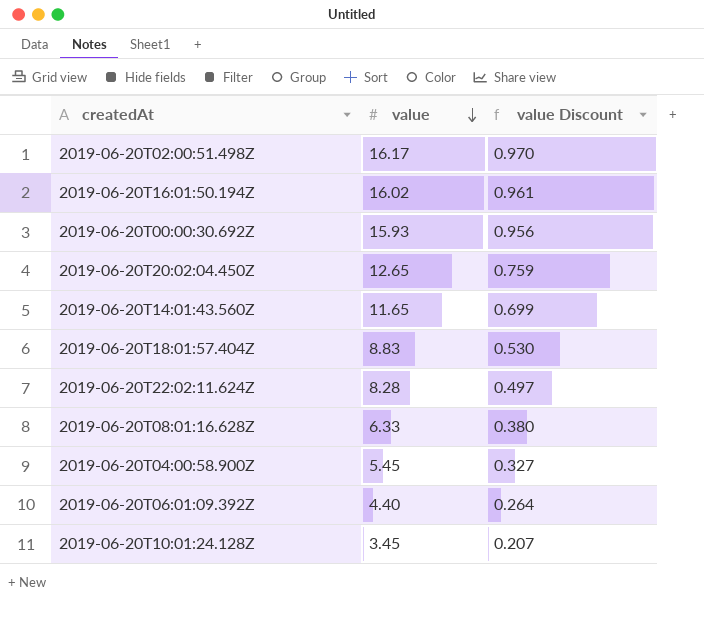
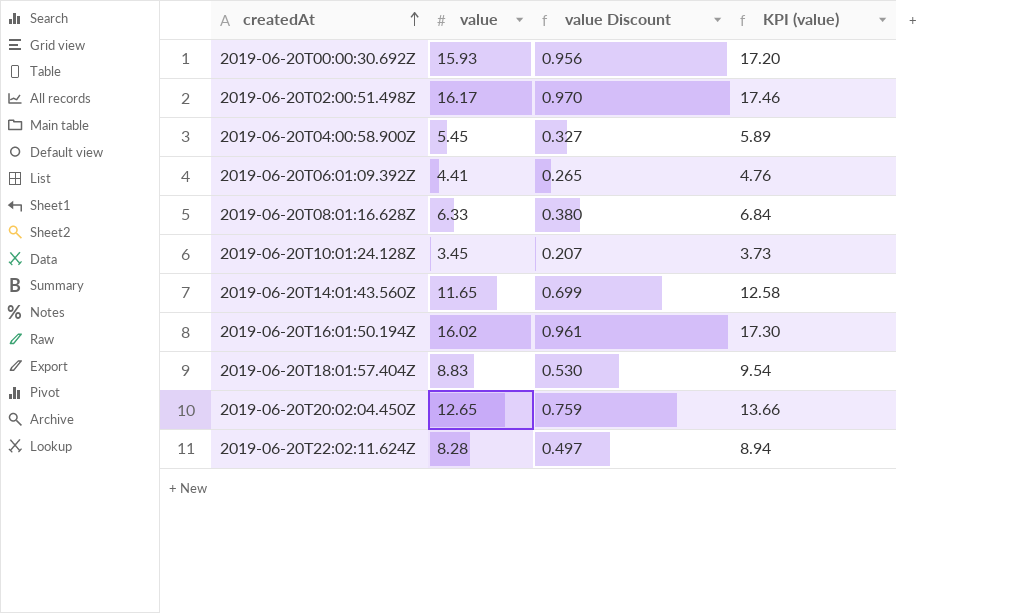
row order: value descending -> createdAt ascending
column KPI (value) | formula: none -> [value] * 1.08
2019-06-20T06:01:09.392Z | value: 4.40 -> 4.41
2019-06-20T06:01:09.392Z | value Discount: 0.264 -> 0.265

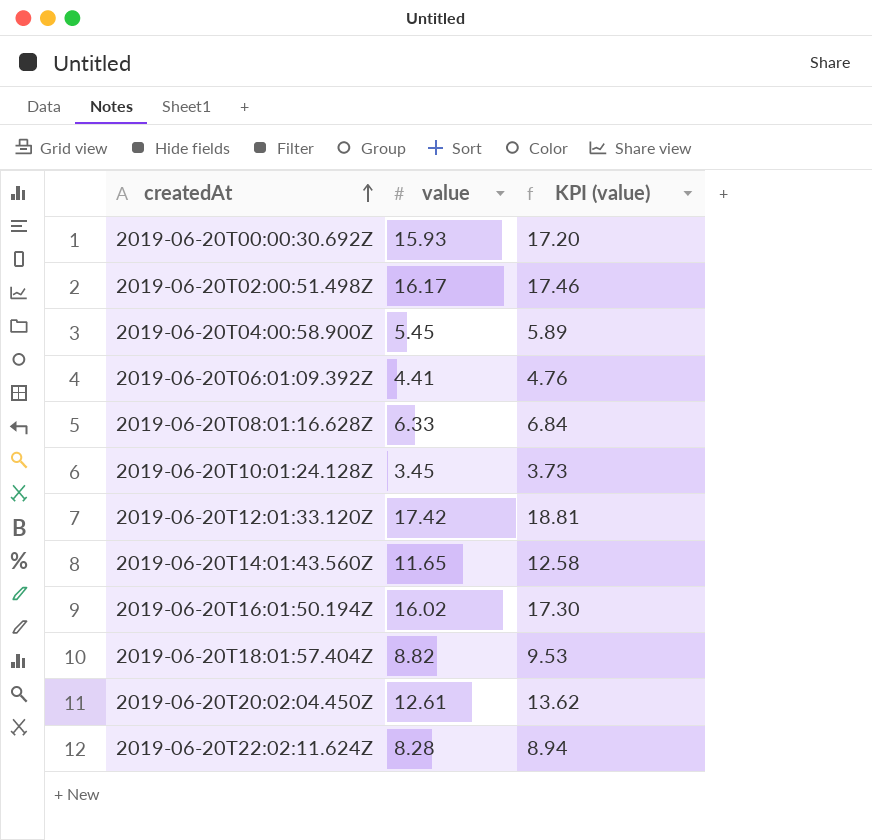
column value Discount | formula: [value] * 0.06 -> none
row 2019-06-20T12:01:33.120Z: none -> 17.42 | 18.81
2019-06-20T18:01:57.404Z | value: 8.83 -> 8.82
2019-06-20T18:01:57.404Z | KPI (value): 9.54 -> 9.53
2019-06-20T20:02:04.450Z | value: 12.65 -> 12.61
2019-06-20T20:02:04.450Z | KPI (value): 13.66 -> 13.62

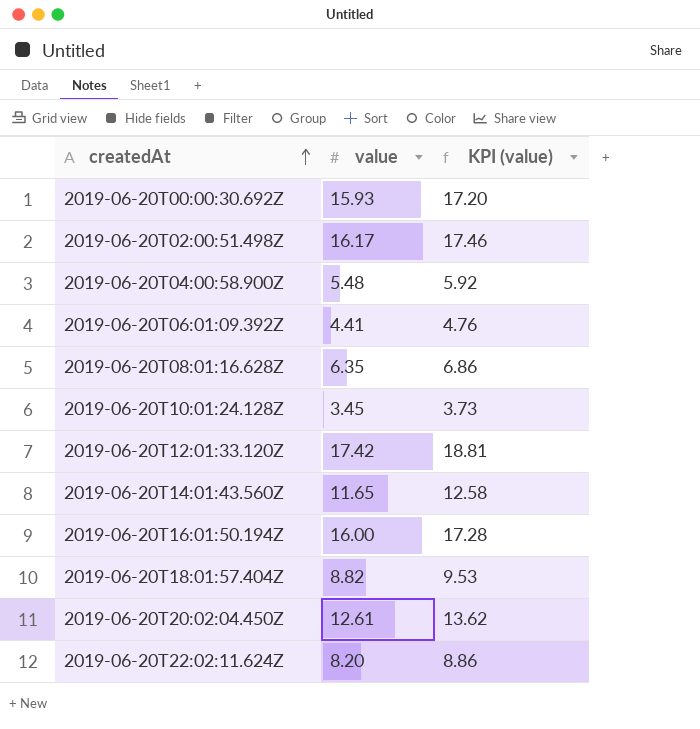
2019-06-20T04:00:58.900Z | value: 5.45 -> 5.48
2019-06-20T04:00:58.900Z | KPI (value): 5.89 -> 5.92
2019-06-20T08:01:16.628Z | value: 6.33 -> 6.35
2019-06-20T08:01:16.628Z | KPI (value): 6.84 -> 6.86
2019-06-20T16:01:50.194Z | value: 16.02 -> 16.00
2019-06-20T16:01:50.194Z | KPI (value): 17.30 -> 17.28
2019-06-20T22:02:11.624Z | value: 8.28 -> 8.20
2019-06-20T22:02:11.624Z | KPI (value): 8.94 -> 8.86

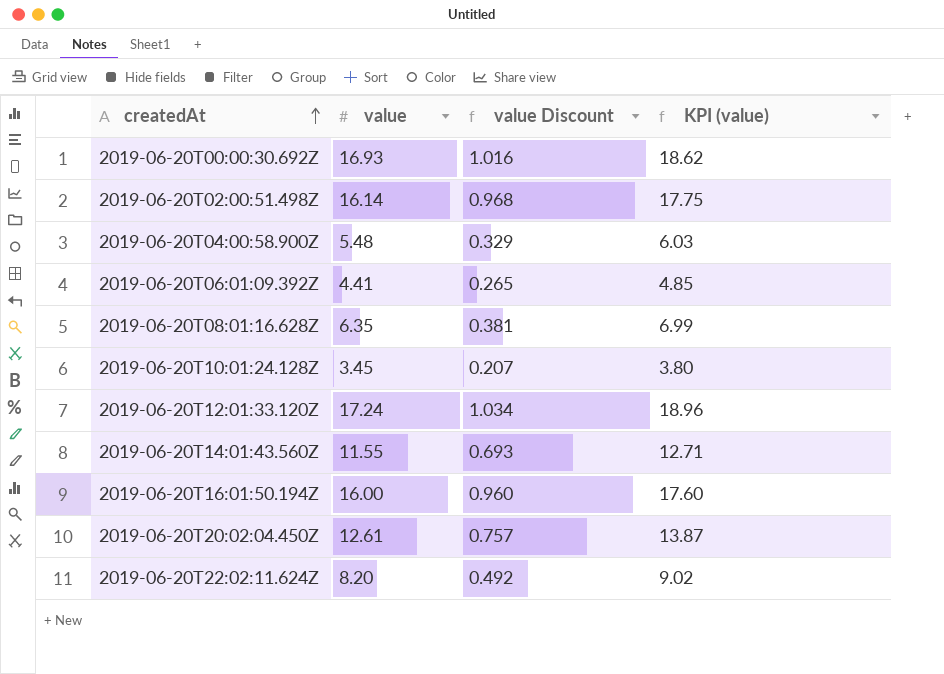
column value Discount | formula: none -> [value] * 0.06
column KPI (value) | formula: [value] * 1.08 -> [value] * 1.1
row 2019-06-20T18:01:57.404Z: 8.82 | 9.53 -> none
2019-06-20T00:00:30.692Z | value: 15.93 -> 16.93
2019-06-20T02:00:51.498Z | value: 16.17 -> 16.14
2019-06-20T12:01:33.120Z | value: 17.42 -> 17.24
2019-06-20T14:01:43.560Z | value: 11.65 -> 11.55

